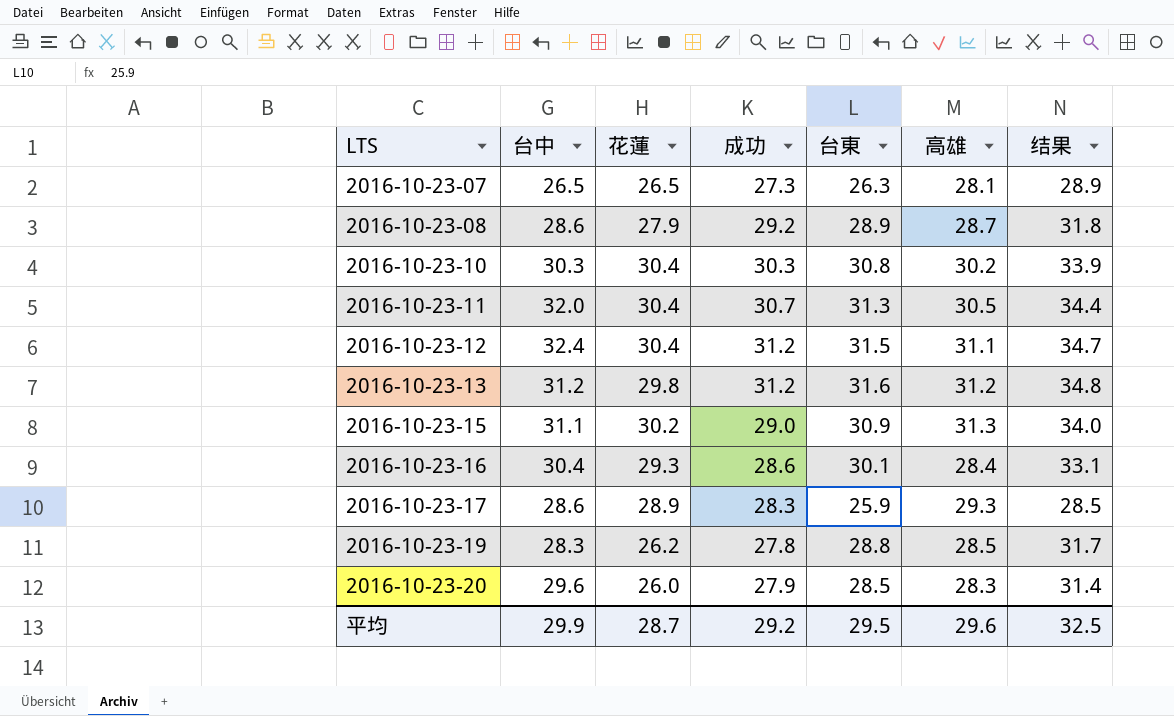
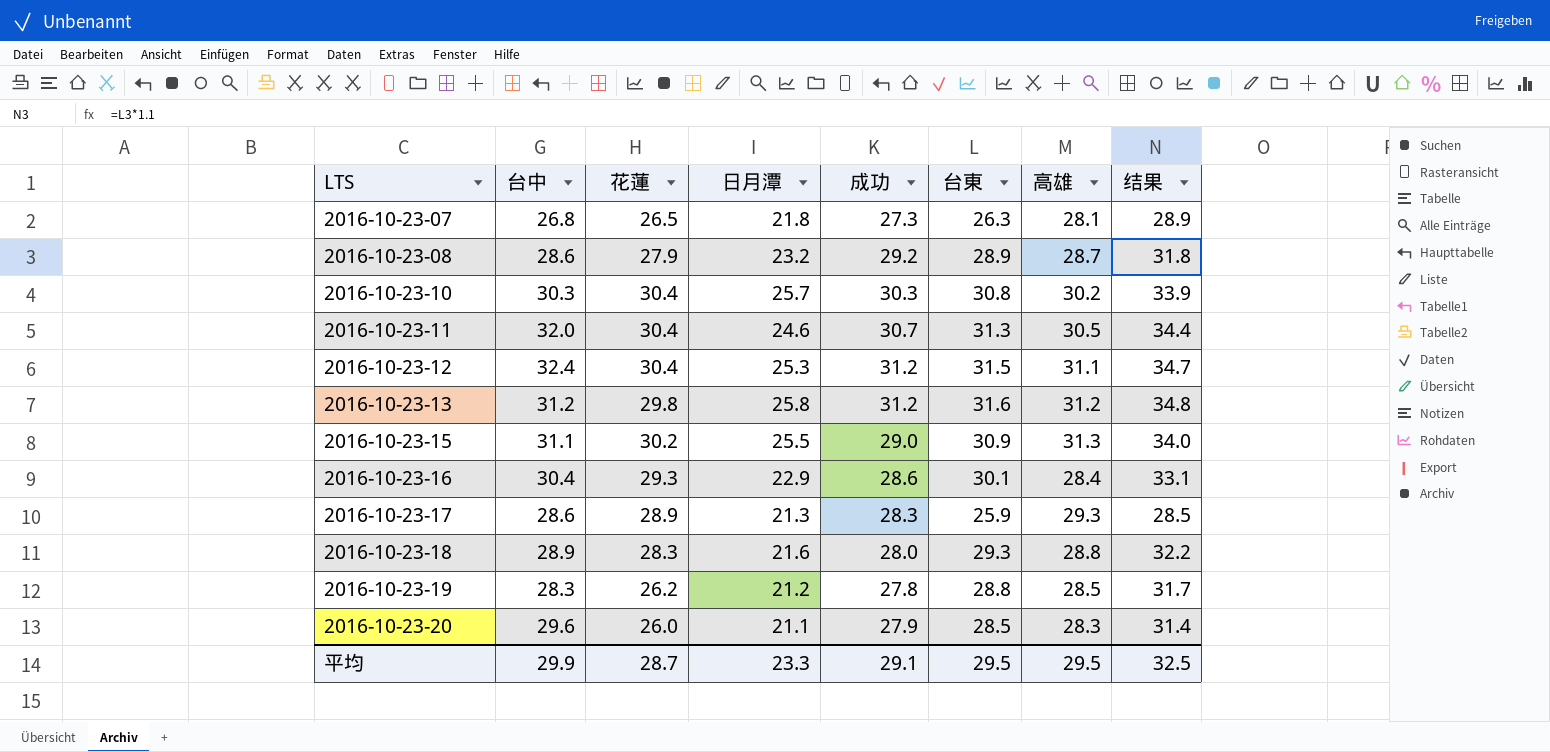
column 日月潭 | position: none -> 4
2016-10-23-07 | 台中: 26.5 -> 26.8
row 2016-10-23-18: none -> 28.9 | 28.3 | 21.6 | 28.0 | 29.3 | 28.8 | 32.2
平均 | 成功: 29.2 -> 29.1
平均 | 高雄: 29.6 -> 29.5

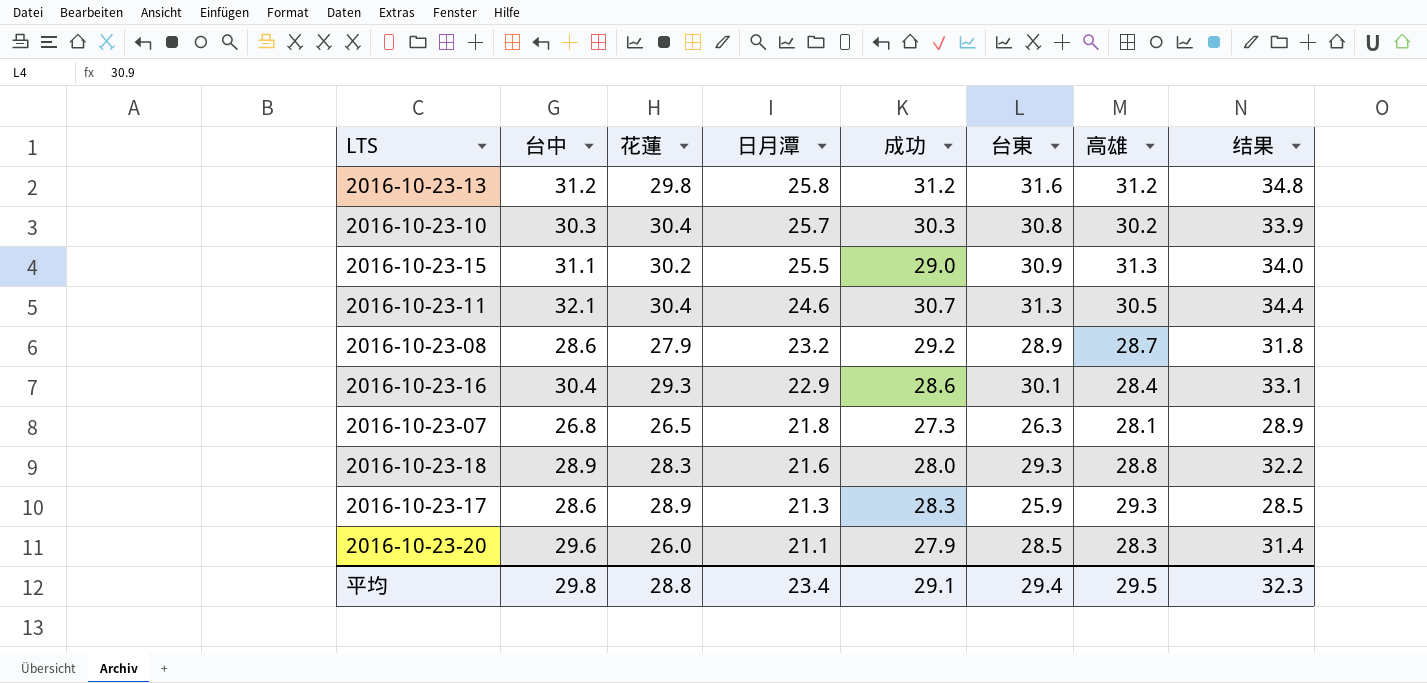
row order: LTS ascending -> 日月潭 descending
row 2016-10-23-12: 32.4 | 30.4 | 25.3 | 31.2 | 31.5 | 31.1 | 34.7 -> none
row 2016-10-23-19: 28.3 | 26.2 | 21.2 | 27.8 | 28.8 | 28.5 | 31.7 -> none
2016-10-23-11 | 台中: 32.0 -> 32.1
平均 | 台中: 29.9 -> 29.8
平均 | 花蓮: 28.7 -> 28.8
平均 | 日月潭: 23.3 -> 23.4
平均 | 台東: 29.5 -> 29.4
平均 | 结果: 32.5 -> 32.3

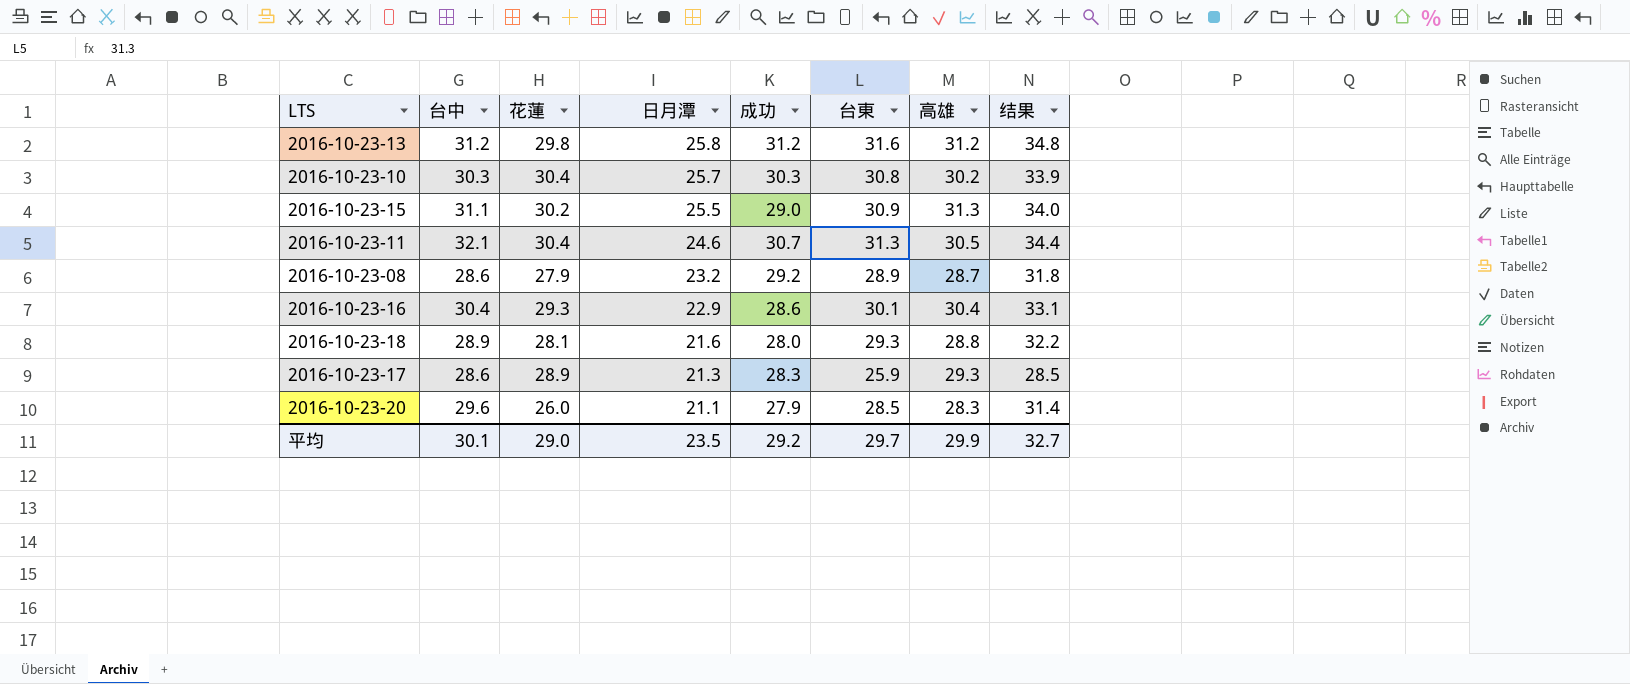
row 2016-10-23-07: 26.8 | 26.5 | 21.8 | 27.3 | 26.3 | 28.1 | 28.9 -> none
2016-10-23-16 | 高雄: 28.4 -> 30.4
2016-10-23-18 | 花蓮: 28.3 -> 28.1
平均 | 台中: 29.8 -> 30.1
平均 | 花蓮: 28.8 -> 29.0
平均 | 日月潭: 23.4 -> 23.5
平均 | 成功: 29.1 -> 29.2
平均 | 台東: 29.4 -> 29.7
平均 | 高雄: 29.5 -> 29.9
平均 | 结果: 32.3 -> 32.7

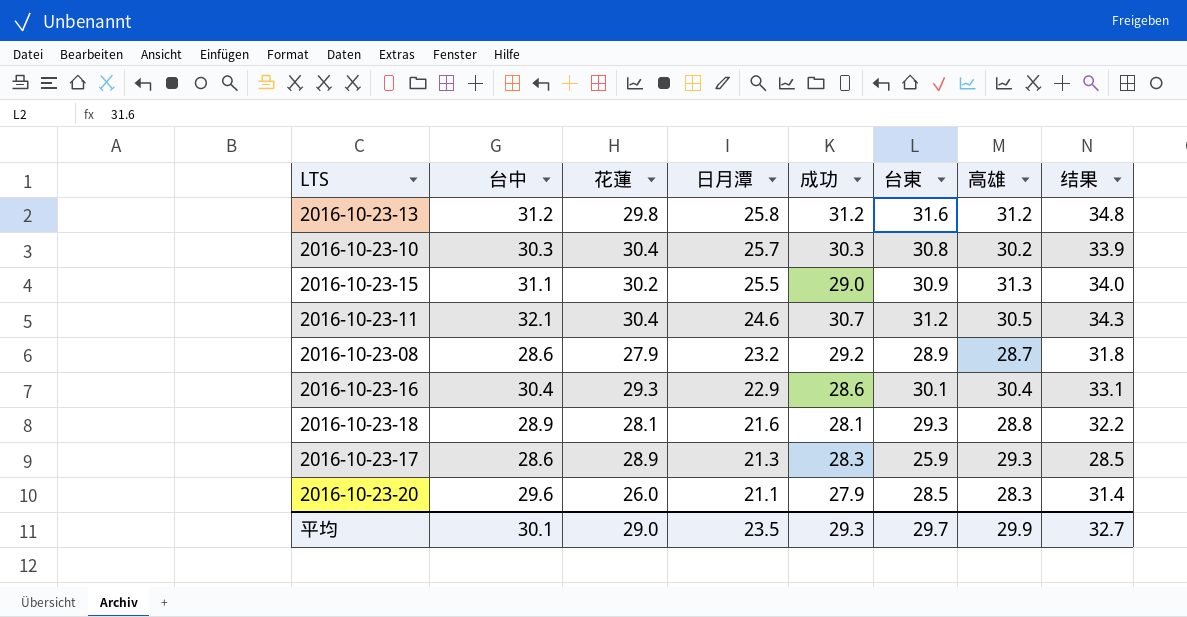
2016-10-23-11 | 台東: 31.3 -> 31.2
2016-10-23-11 | 结果: 34.4 -> 34.3
2016-10-23-18 | 成功: 28.0 -> 28.1
平均 | 成功: 29.2 -> 29.3

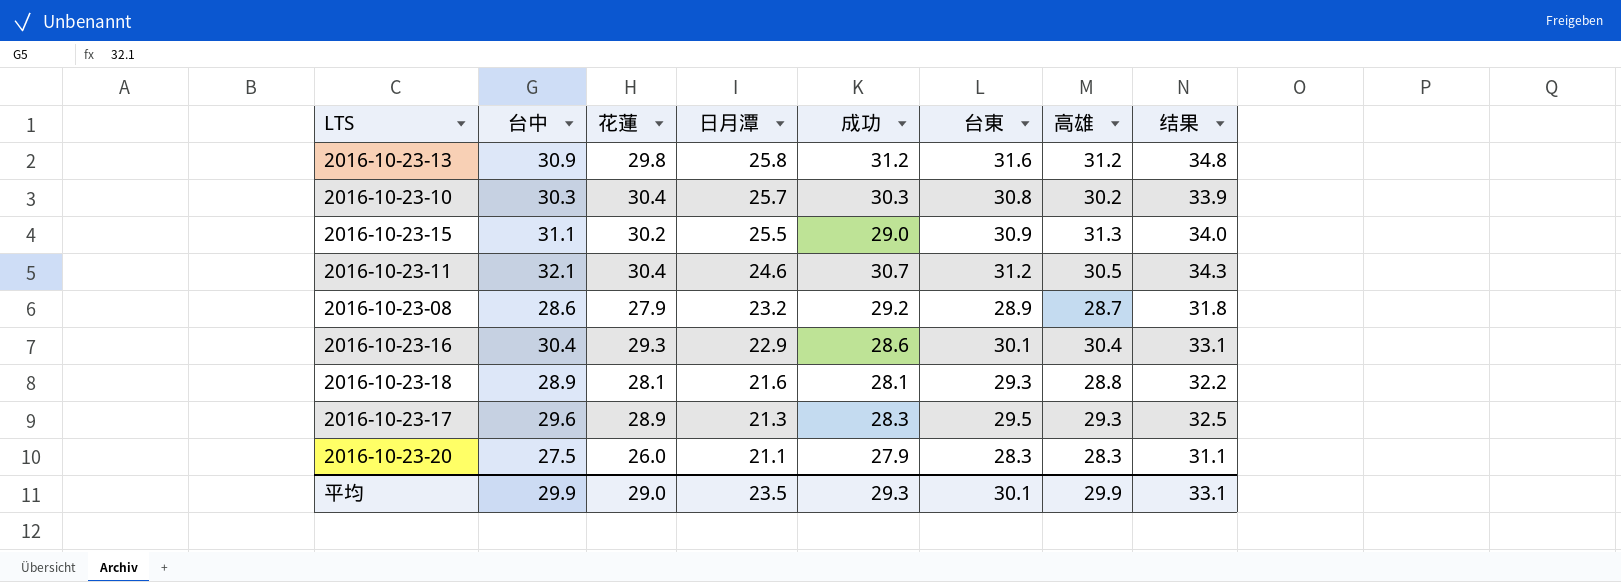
2016-10-23-13 | 台中: 31.2 -> 30.9
2016-10-23-17 | 台中: 28.6 -> 29.6
2016-10-23-17 | 台東: 25.9 -> 29.5
2016-10-23-17 | 结果: 28.5 -> 32.5
2016-10-23-20 | 台中: 29.6 -> 27.5
2016-10-23-20 | 台東: 28.5 -> 28.3
2016-10-23-20 | 结果: 31.4 -> 31.1
平均 | 台中: 30.1 -> 29.9
平均 | 台東: 29.7 -> 30.1
平均 | 结果: 32.7 -> 33.1

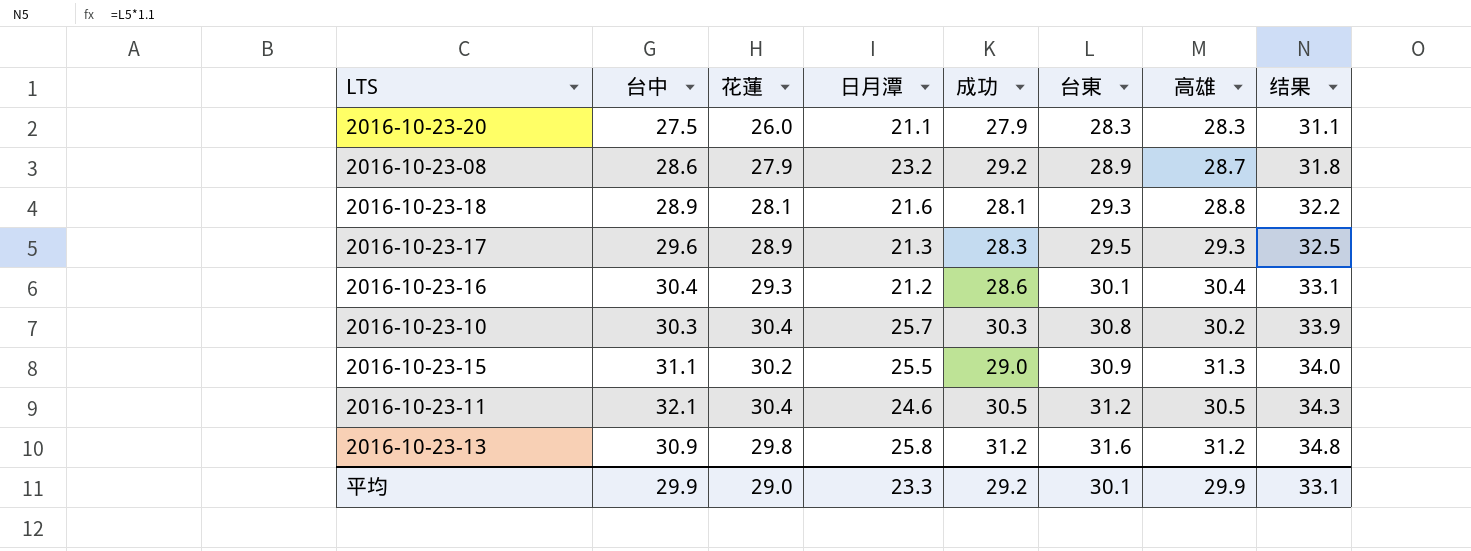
row order: 日月潭 descending -> 台東 ascending
2016-10-23-16 | 日月潭: 22.9 -> 21.2
2016-10-23-11 | 成功: 30.7 -> 30.5
平均 | 日月潭: 23.5 -> 23.3
平均 | 成功: 29.3 -> 29.2

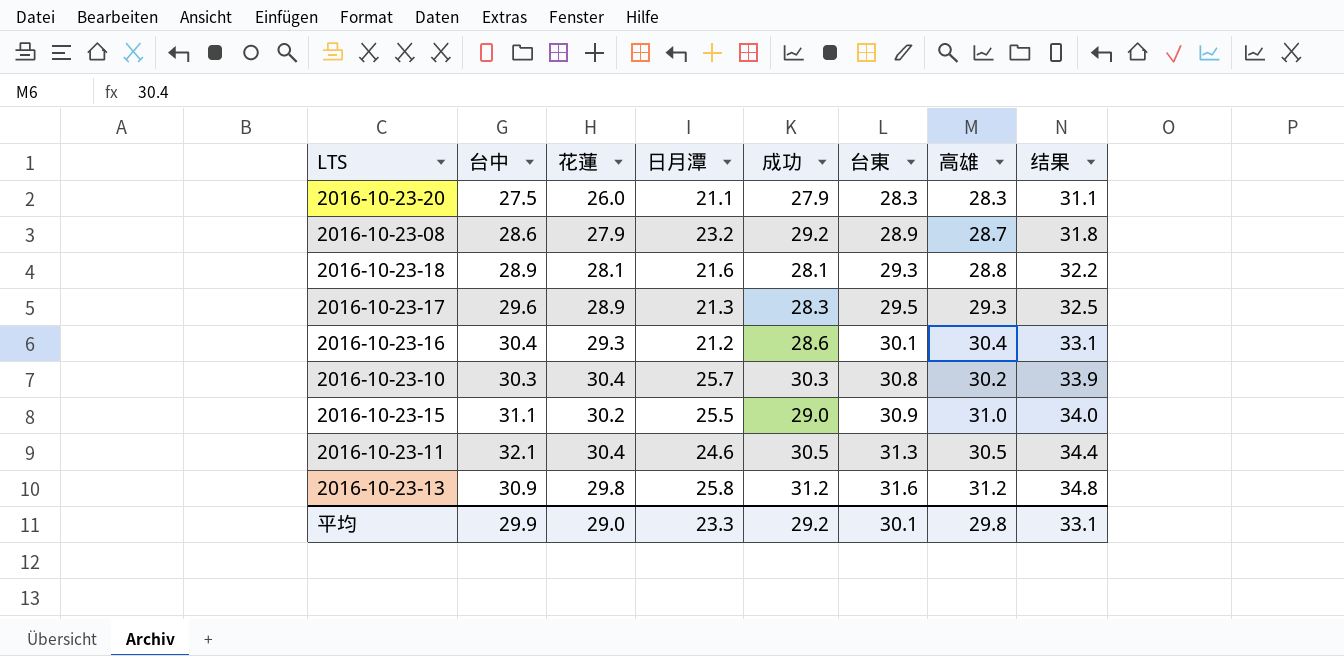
2016-10-23-15 | 高雄: 31.3 -> 31.0
2016-10-23-11 | 台東: 31.2 -> 31.3
2016-10-23-11 | 结果: 34.3 -> 34.4
平均 | 高雄: 29.9 -> 29.8

